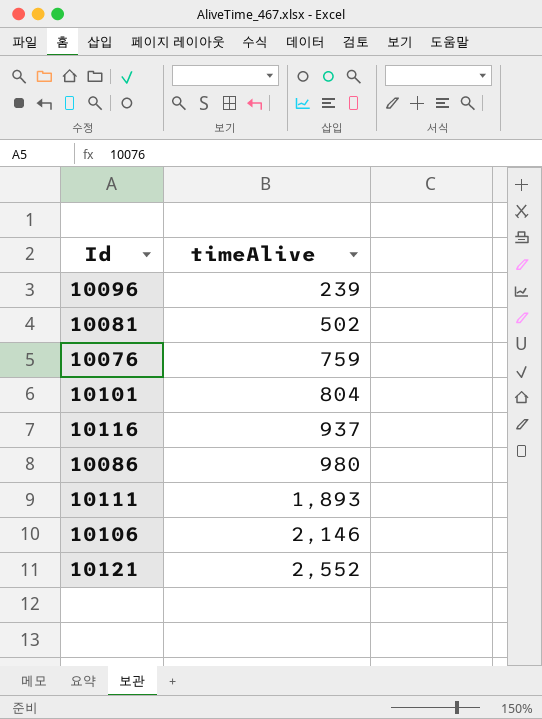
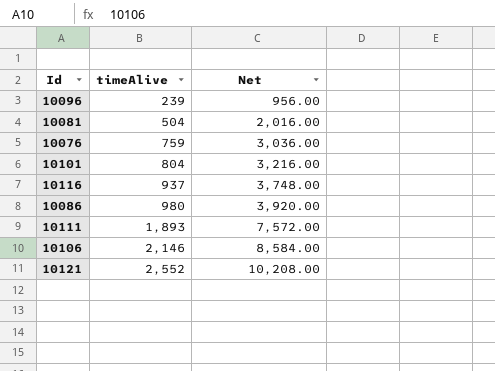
column Net | formula: none -> [timeAlive] * 4
10081 | timeAlive: 502 -> 504

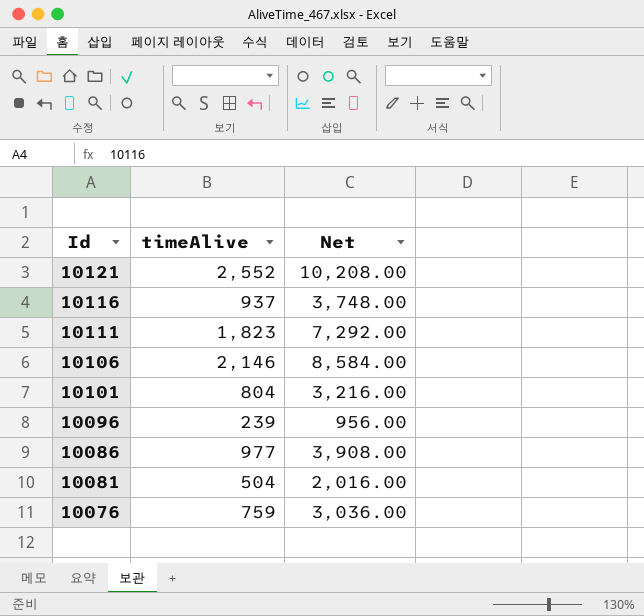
row order: timeAlive ascending -> Id descending
10111 | timeAlive: 1,893 -> 1,823
10111 | Net: 7,572.00 -> 7,292.00
10086 | timeAlive: 980 -> 977
10086 | Net: 3,920.00 -> 3,908.00

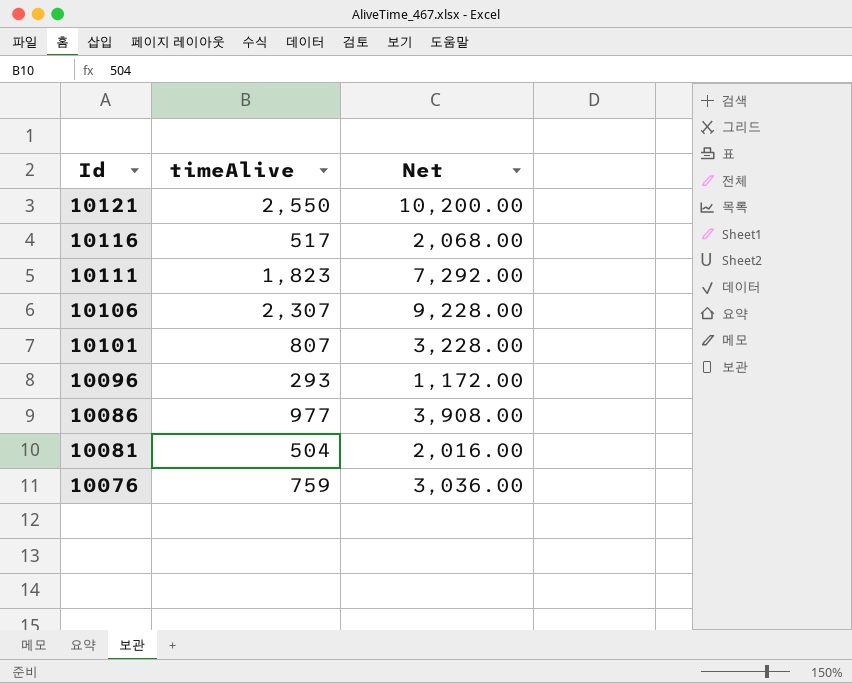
10121 | timeAlive: 2,552 -> 2,550
10121 | Net: 10,208.00 -> 10,200.00
10116 | timeAlive: 937 -> 517
10116 | Net: 3,748.00 -> 2,068.00
10106 | timeAlive: 2,146 -> 2,307
10106 | Net: 8,584.00 -> 9,228.00
10101 | timeAlive: 804 -> 807
10101 | Net: 3,216.00 -> 3,228.00
10096 | timeAlive: 239 -> 293
10096 | Net: 956.00 -> 1,172.00

